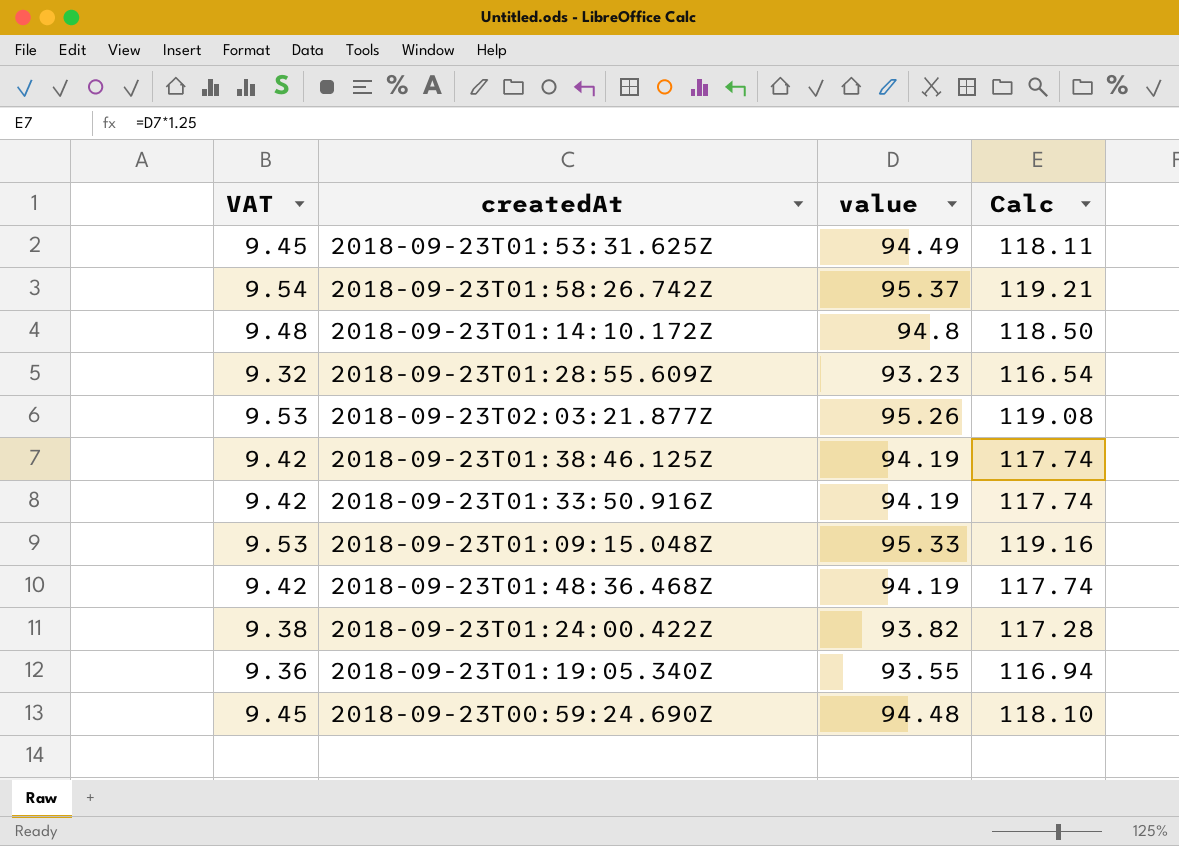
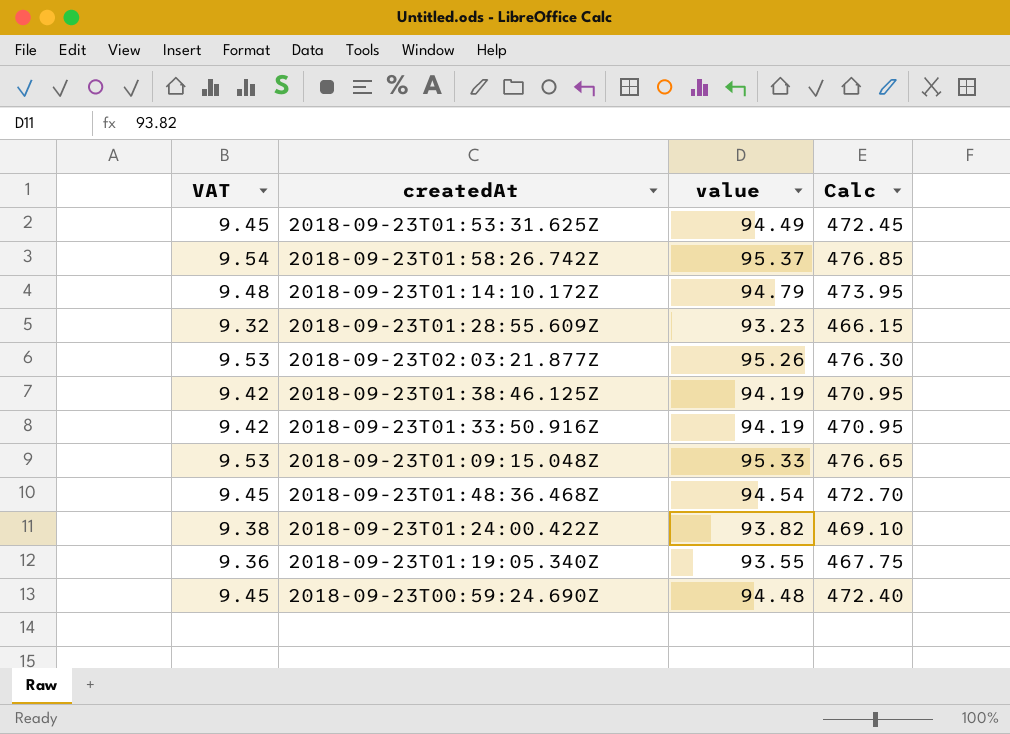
column Calc | formula: [value] * 1.25 -> [value] * 5
2018-09-23T01:14:10.172Z | value: 94.8 -> 94.79
2018-09-23T01:48:36.468Z | VAT: 9.42 -> 9.45
2018-09-23T01:48:36.468Z | value: 94.19 -> 94.54

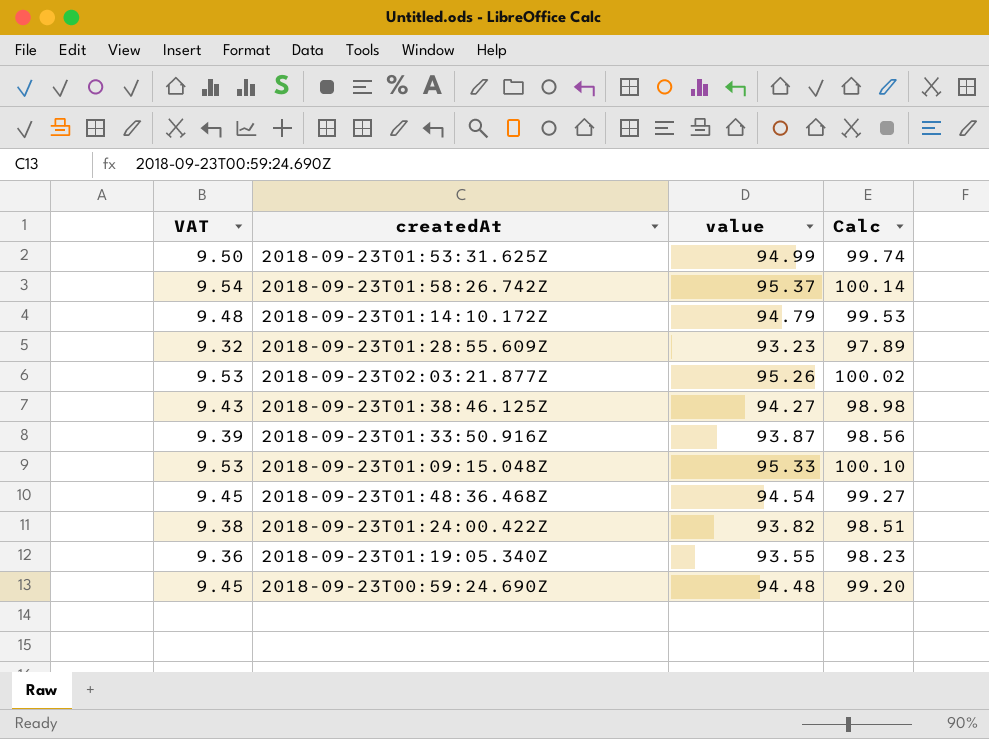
column Calc | formula: [value] * 5 -> [value] * 1.05
2018-09-23T01:53:31.625Z | VAT: 9.45 -> 9.50
2018-09-23T01:53:31.625Z | value: 94.49 -> 94.99
2018-09-23T01:38:46.125Z | VAT: 9.42 -> 9.43
2018-09-23T01:38:46.125Z | value: 94.19 -> 94.27
2018-09-23T01:33:50.916Z | VAT: 9.42 -> 9.39
2018-09-23T01:33:50.916Z | value: 94.19 -> 93.87

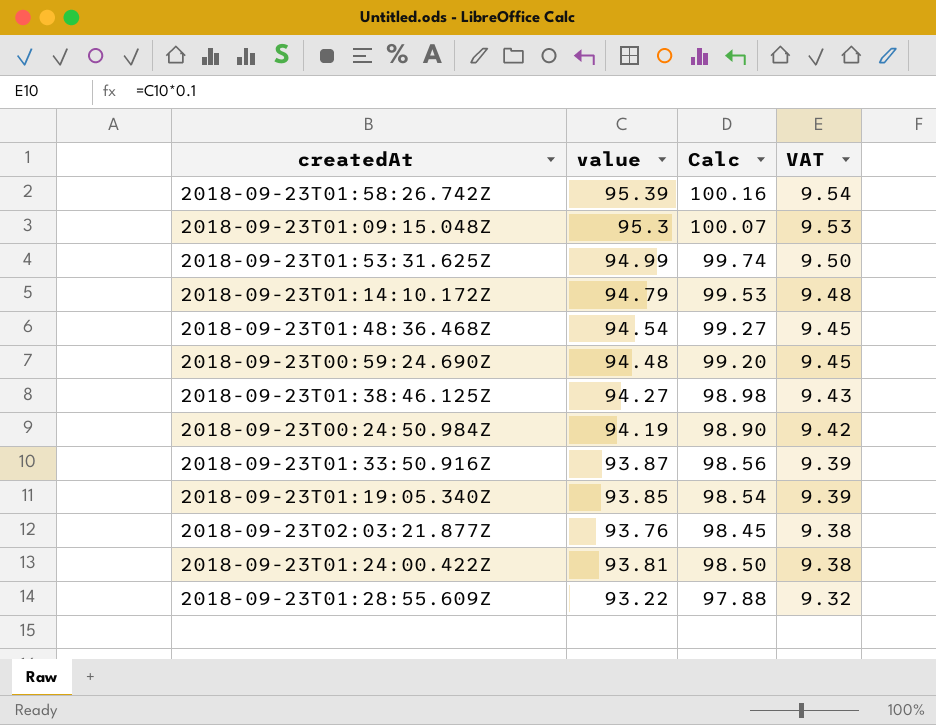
row order: none -> VAT descending
column VAT | position: 1 -> 4
2018-09-23T01:58:26.742Z | value: 95.37 -> 95.39
2018-09-23T01:58:26.742Z | Calc: 100.14 -> 100.16
2018-09-23T01:09:15.048Z | value: 95.33 -> 95.3
2018-09-23T01:09:15.048Z | Calc: 100.10 -> 100.07
row 2018-09-23T00:24:50.984Z: none -> 94.19 | 98.90 | 9.42
2018-09-23T01:19:05.340Z | value: 93.55 -> 93.85
2018-09-23T01:19:05.340Z | Calc: 98.23 -> 98.54
2018-09-23T01:19:05.340Z | VAT: 9.36 -> 9.39
2018-09-23T02:03:21.877Z | value: 95.26 -> 93.76
2018-09-23T02:03:21.877Z | Calc: 100.02 -> 98.45
2018-09-23T02:03:21.877Z | VAT: 9.53 -> 9.38
2018-09-23T01:24:00.422Z | value: 93.82 -> 93.81
2018-09-23T01:24:00.422Z | Calc: 98.51 -> 98.50
2018-09-23T01:28:55.609Z | value: 93.23 -> 93.22
2018-09-23T01:28:55.609Z | Calc: 97.89 -> 97.88

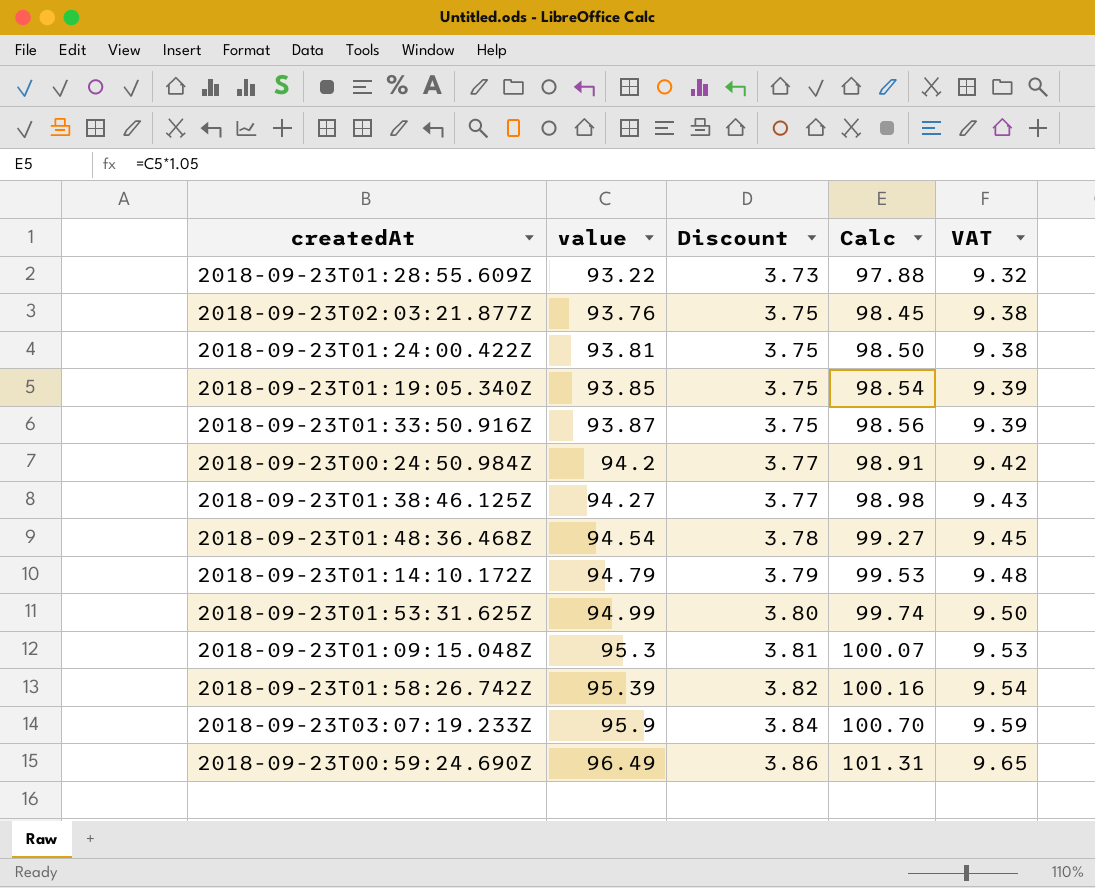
row order: VAT descending -> value ascending
column Discount | formula: none -> [value] * 0.04
2018-09-23T00:24:50.984Z | value: 94.19 -> 94.2
2018-09-23T00:24:50.984Z | Calc: 98.90 -> 98.91
row 2018-09-23T03:07:19.233Z: none -> 95.9 | 3.84 | 100.70 | 9.59
2018-09-23T00:59:24.690Z | value: 94.48 -> 96.49
2018-09-23T00:59:24.690Z | Calc: 99.20 -> 101.31
2018-09-23T00:59:24.690Z | VAT: 9.45 -> 9.65

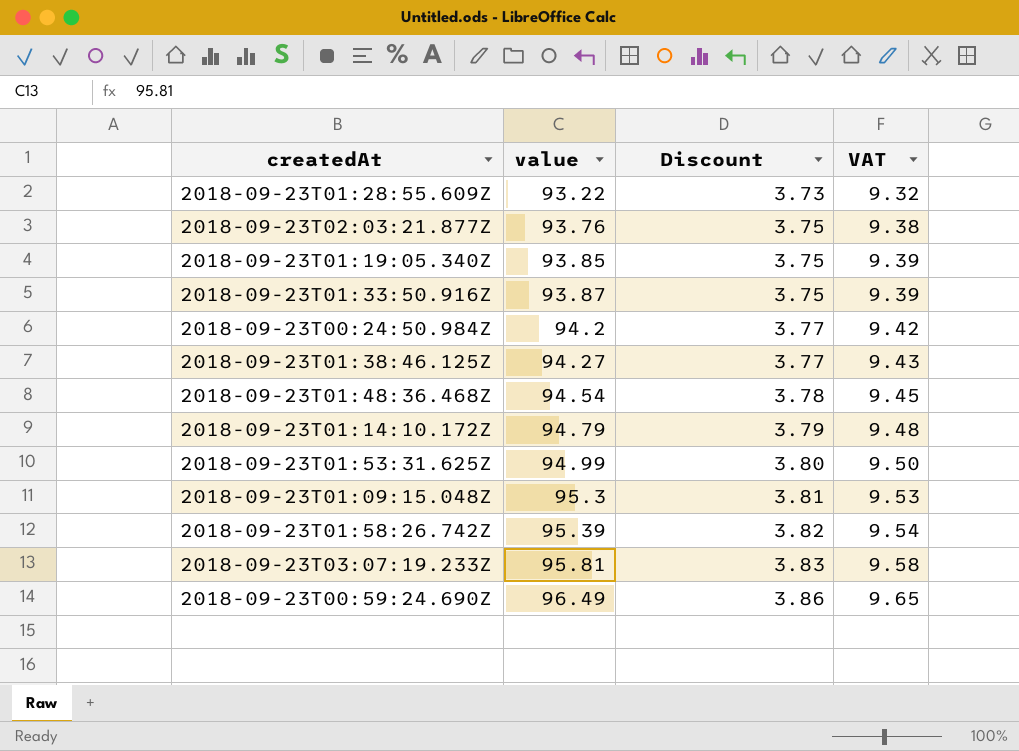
column Calc | formula: [value] * 1.05 -> none
row 2018-09-23T01:24:00.422Z: 93.81 | 3.75 | 98.50 | 9.38 -> none
2018-09-23T03:07:19.233Z | value: 95.9 -> 95.81
2018-09-23T03:07:19.233Z | Discount: 3.84 -> 3.83
2018-09-23T03:07:19.233Z | VAT: 9.59 -> 9.58

